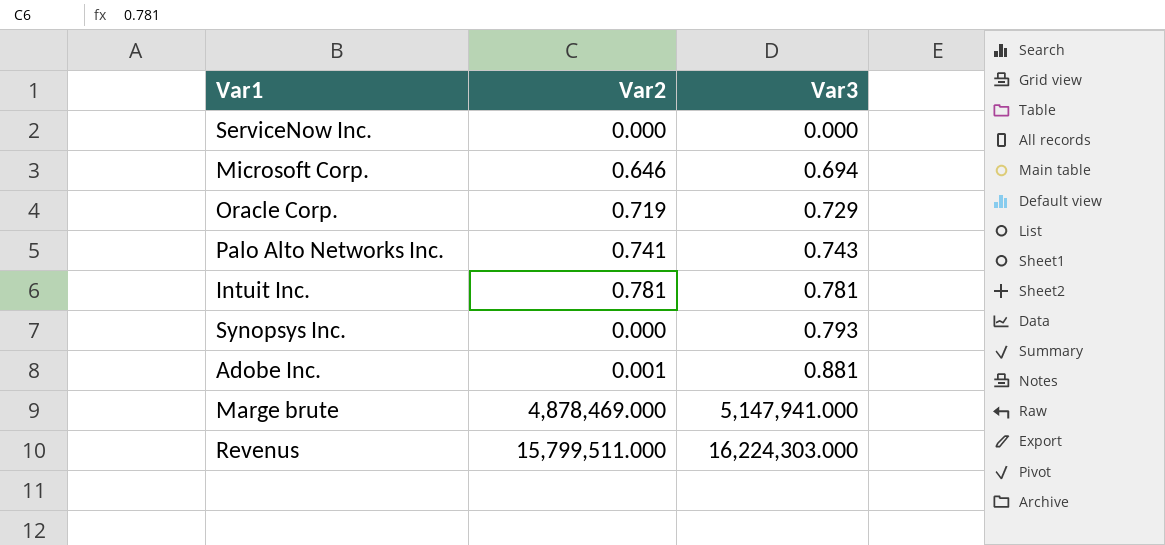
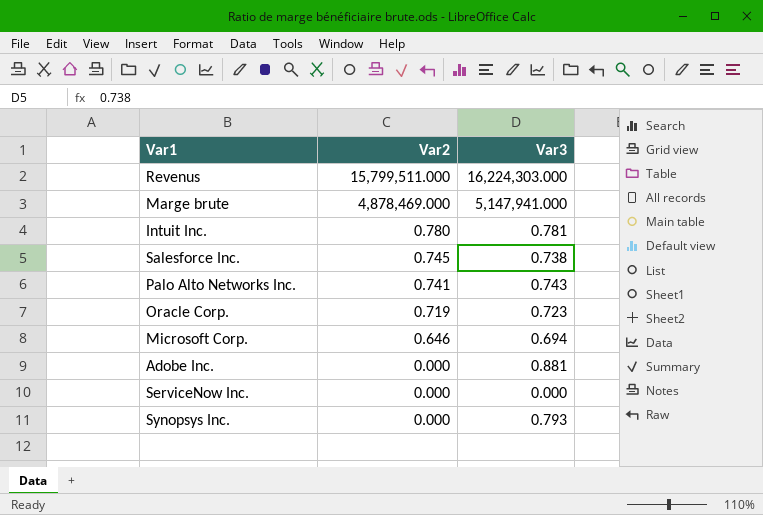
row order: Var3 ascending -> Var2 descending
Intuit Inc. | Var2: 0.781 -> 0.780
row Salesforce Inc.: none -> 0.745 | 0.738
Oracle Corp. | Var3: 0.729 -> 0.723
Adobe Inc. | Var2: 0.001 -> 0.000

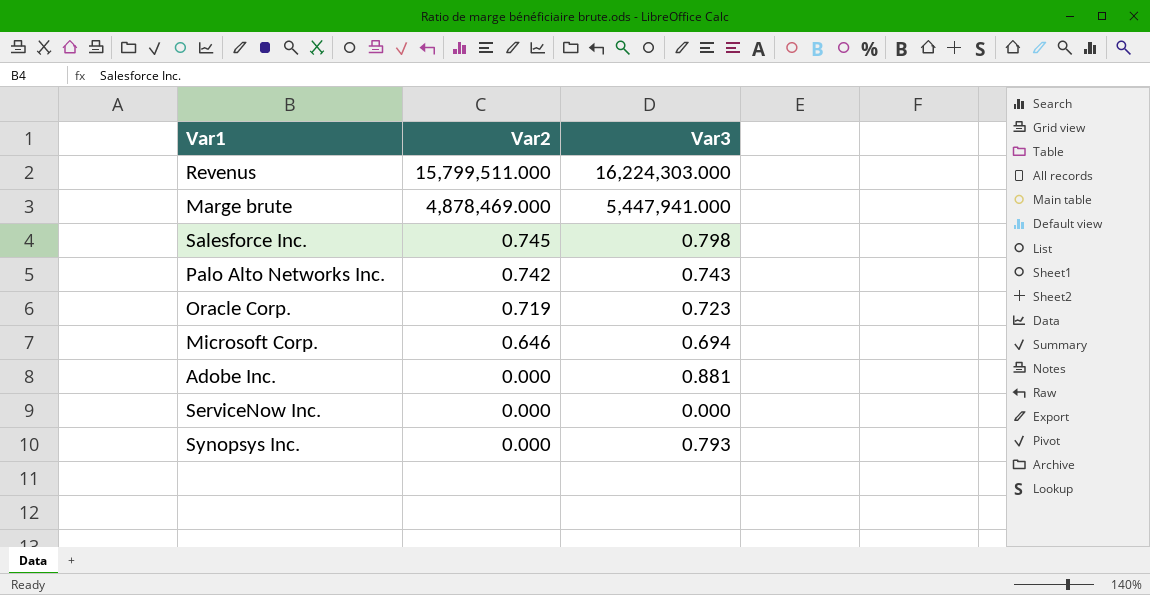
row Intuit Inc.: 0.780 | 0.781 -> none
Marge brute | Var3: 5,147,941.000 -> 5,447,941.000
Salesforce Inc. | Var3: 0.738 -> 0.798
Palo Alto Networks Inc. | Var2: 0.741 -> 0.742

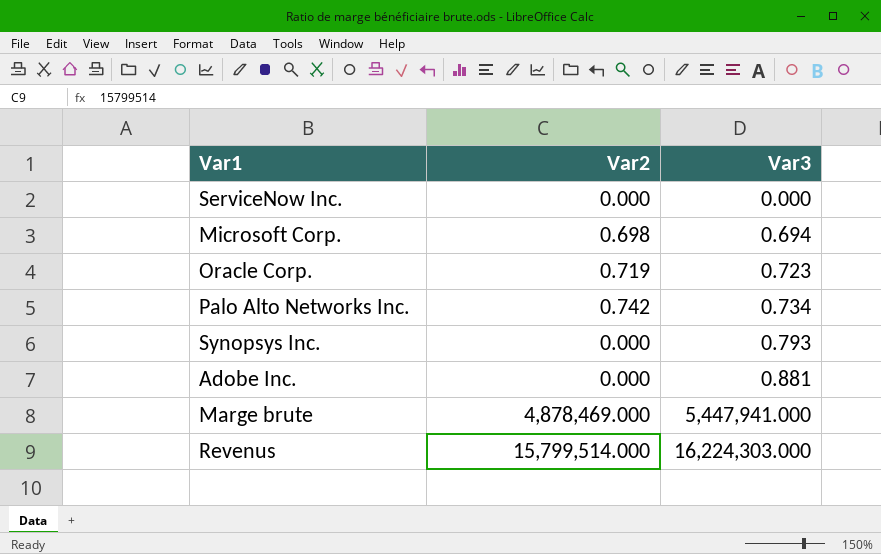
row order: Var2 descending -> Var3 ascending
row Salesforce Inc.: 0.745 | 0.798 -> none
Microsoft Corp. | Var2: 0.646 -> 0.698
Palo Alto Networks Inc. | Var3: 0.743 -> 0.734
Revenus | Var2: 15,799,511.000 -> 15,799,514.000

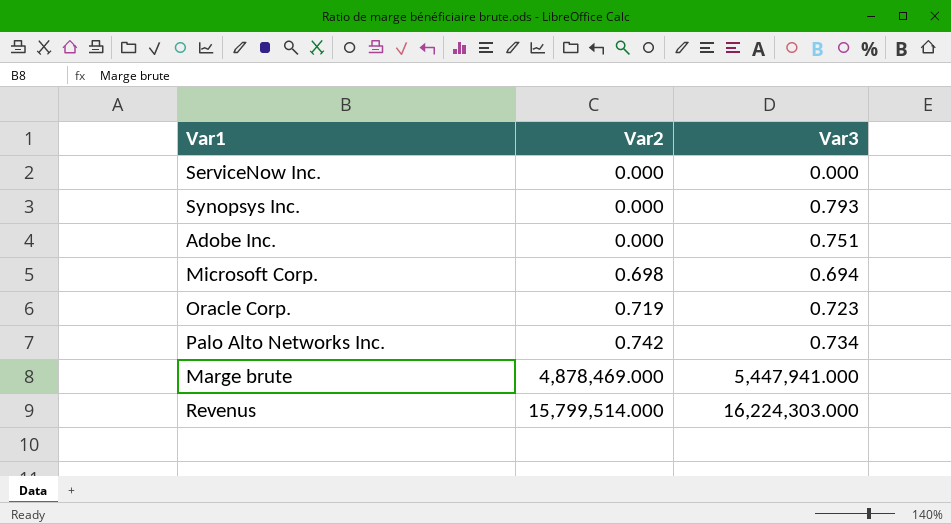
row order: Var3 ascending -> Var2 ascending
Adobe Inc. | Var3: 0.881 -> 0.751

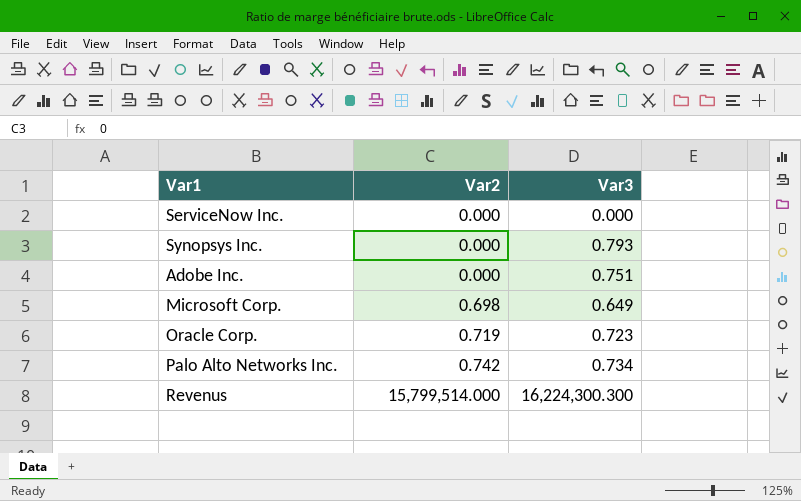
row Marge brute: 4,878,469.000 | 5,447,941.000 -> none
Microsoft Corp. | Var3: 0.694 -> 0.649
Revenus | Var3: 16,224,303.000 -> 16,224,300.300

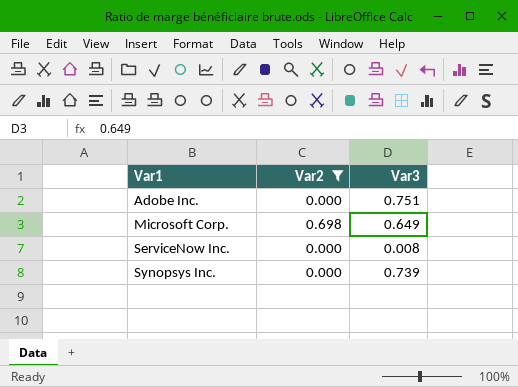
filter: none -> Var2 <= 0.698
row order: Var2 ascending -> Var1 ascending
ServiceNow Inc. | Var3: 0.000 -> 0.008
Synopsys Inc. | Var3: 0.793 -> 0.739

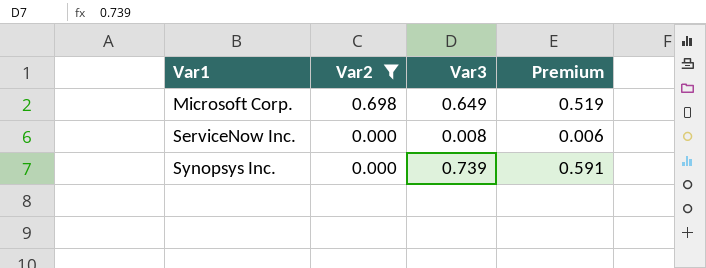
column Premium | formula: none -> [Var3] * 0.8
row Adobe Inc.: 0.000 | 0.751 -> none

